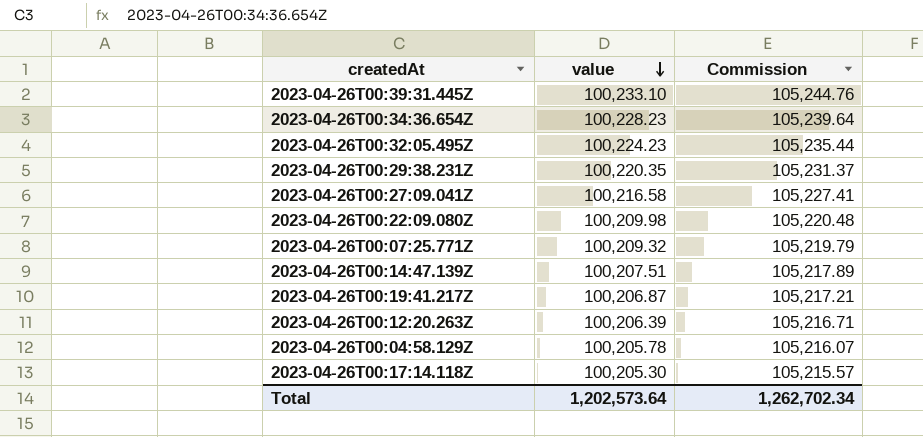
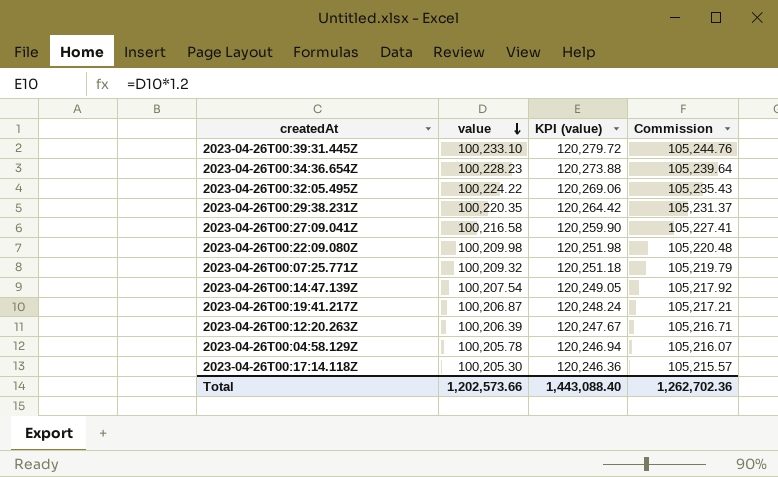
column KPI (value) | formula: none -> [value] * 1.2
2023-04-26T00:32:05.495Z | value: 100,224.23 -> 100,224.22
2023-04-26T00:32:05.495Z | Commission: 105,235.44 -> 105,235.43
2023-04-26T00:14:47.139Z | value: 100,207.51 -> 100,207.54
2023-04-26T00:14:47.139Z | Commission: 105,217.89 -> 105,217.92
Total | value: 1,202,573.64 -> 1,202,573.66
Total | Commission: 1,262,702.34 -> 1,262,702.36

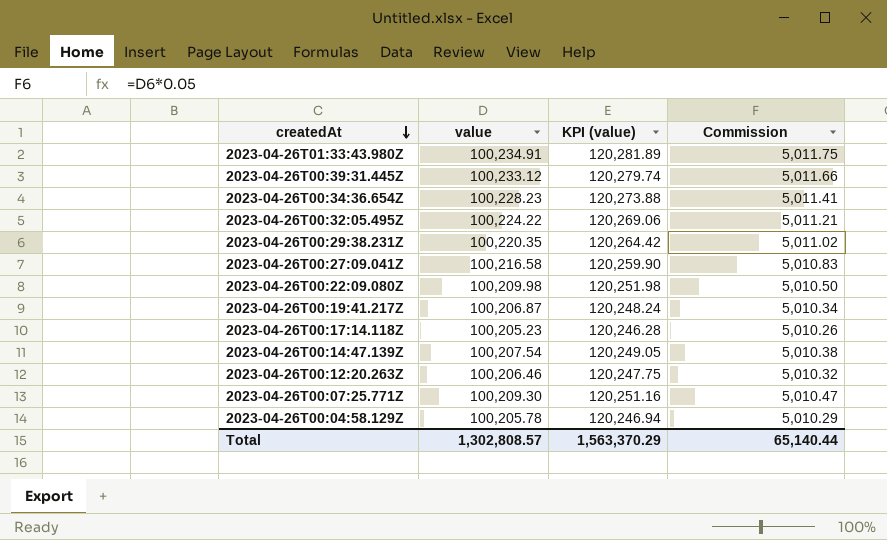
row order: value descending -> createdAt descending
column Commission | formula: [value] * 1.05 -> [value] * 0.05
row 2023-04-26T01:33:43.980Z: none -> 100,234.91 | 120,281.89 | 5,011.75
2023-04-26T00:39:31.445Z | value: 100,233.10 -> 100,233.12
2023-04-26T00:39:31.445Z | KPI (value): 120,279.72 -> 120,279.74
2023-04-26T00:17:14.118Z | value: 100,205.30 -> 100,205.23
2023-04-26T00:17:14.118Z | KPI (value): 120,246.36 -> 120,246.28
2023-04-26T00:12:20.263Z | value: 100,206.39 -> 100,206.46
2023-04-26T00:12:20.263Z | KPI (value): 120,247.67 -> 120,247.75
2023-04-26T00:07:25.771Z | value: 100,209.32 -> 100,209.30
2023-04-26T00:07:25.771Z | KPI (value): 120,251.18 -> 120,251.16
Total | value: 1,202,573.66 -> 1,302,808.57
Total | KPI (value): 1,443,088.40 -> 1,563,370.29
Total | Commission: 1,262,702.36 -> 65,140.44

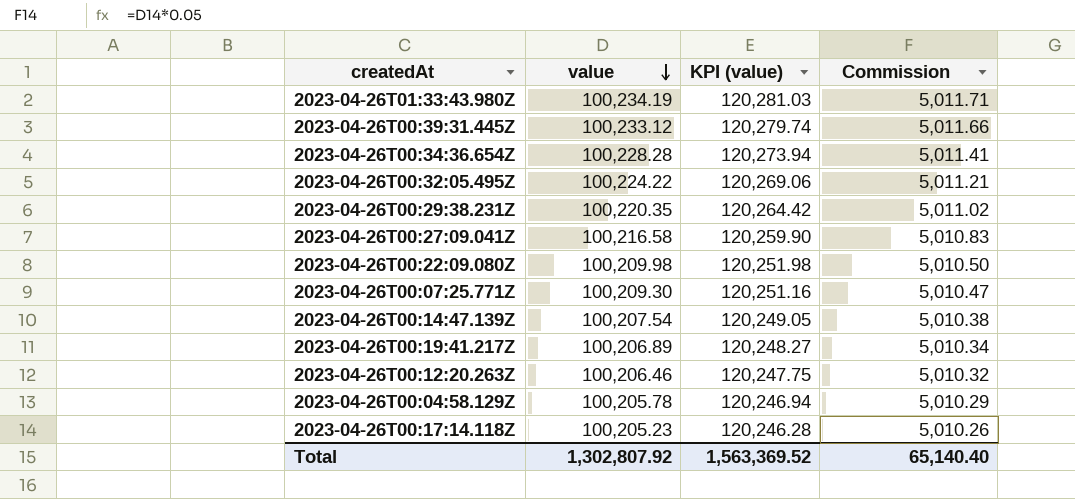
row order: createdAt descending -> value descending
2023-04-26T01:33:43.980Z | value: 100,234.91 -> 100,234.19
2023-04-26T01:33:43.980Z | KPI (value): 120,281.89 -> 120,281.03
2023-04-26T01:33:43.980Z | Commission: 5,011.75 -> 5,011.71
2023-04-26T00:34:36.654Z | value: 100,228.23 -> 100,228.28
2023-04-26T00:34:36.654Z | KPI (value): 120,273.88 -> 120,273.94
2023-04-26T00:19:41.217Z | value: 100,206.87 -> 100,206.89
2023-04-26T00:19:41.217Z | KPI (value): 120,248.24 -> 120,248.27
Total | value: 1,302,808.57 -> 1,302,807.92
Total | KPI (value): 1,563,370.29 -> 1,563,369.52
Total | Commission: 65,140.44 -> 65,140.40

